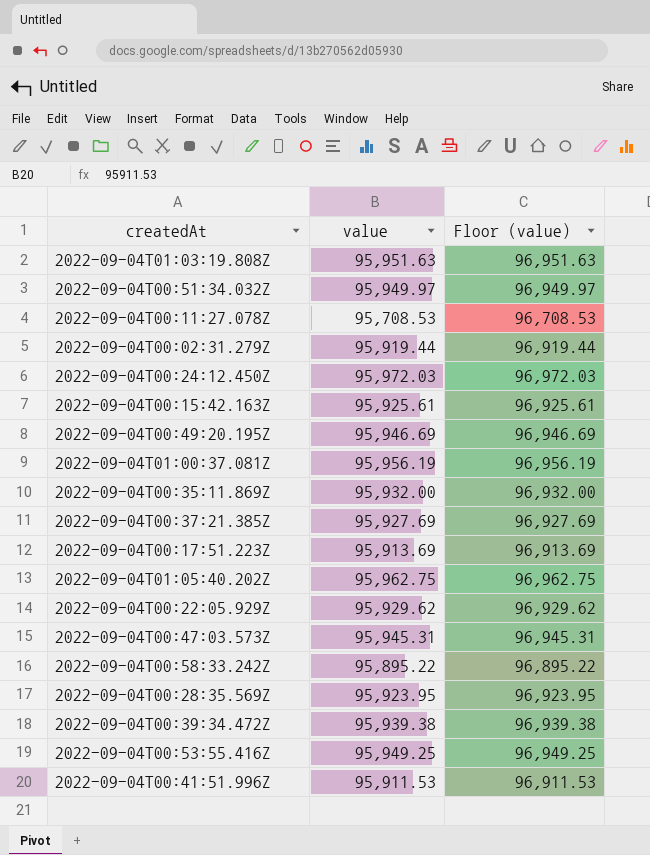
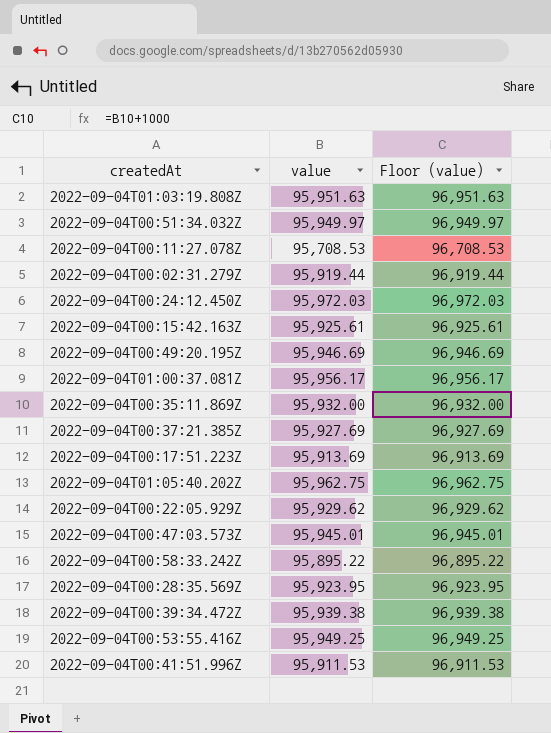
2022-09-04T01:00:37.081Z | value: 95,956.19 -> 95,956.17
2022-09-04T01:00:37.081Z | Floor (value): 96,956.19 -> 96,956.17
2022-09-04T00:47:03.573Z | value: 95,945.31 -> 95,945.01
2022-09-04T00:47:03.573Z | Floor (value): 96,945.31 -> 96,945.01

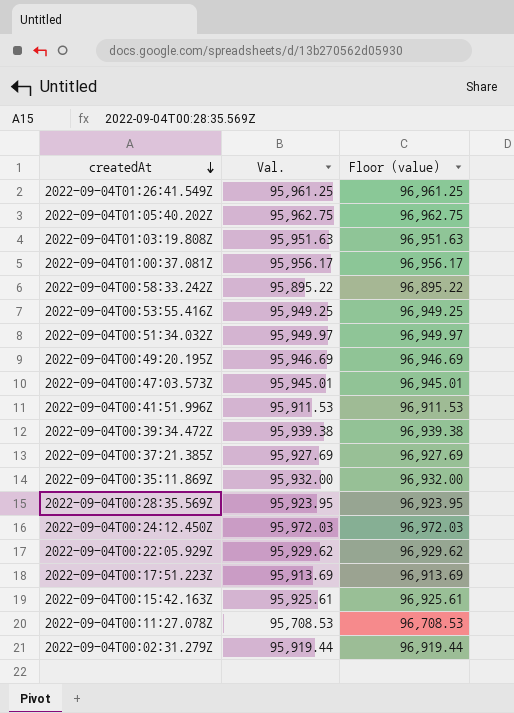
row order: none -> createdAt descending
column name: value -> Val.
row 2022-09-04T01:26:41.549Z: none -> 95,961.25 | 96,961.25

